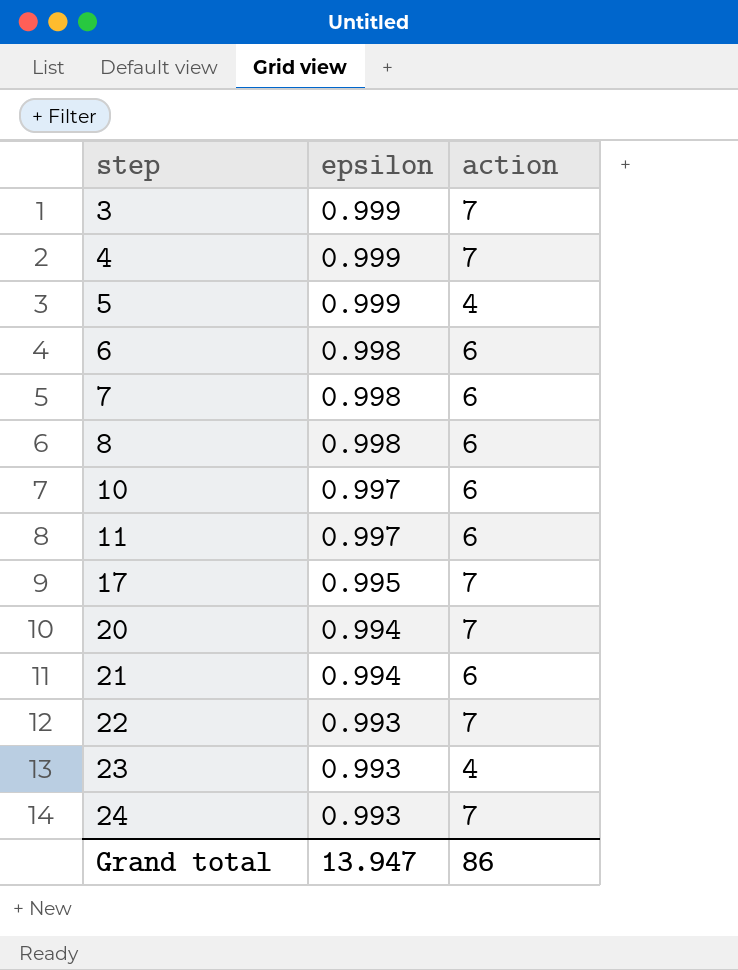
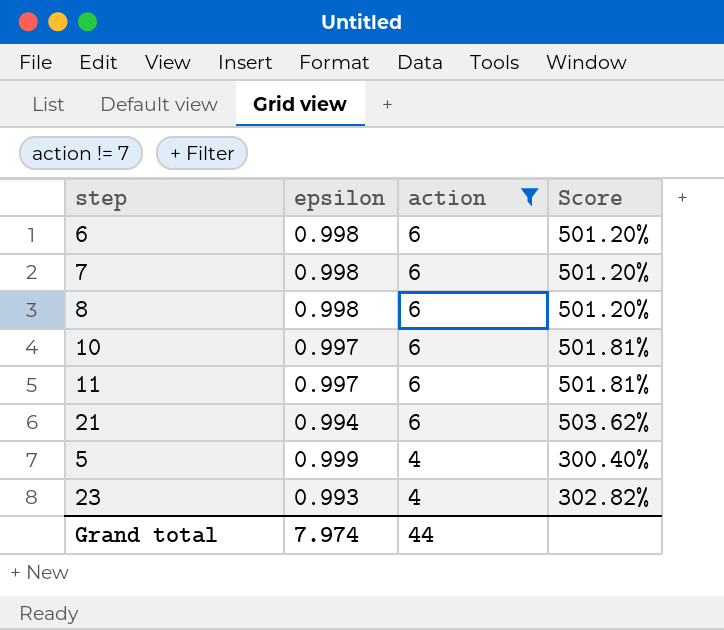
filter: none -> action != 7
row order: step ascending -> action descending
column Score | formula: none -> ([action] - [epsilon]) / [epsilon]
Grand total | epsilon: 13.947 -> 7.974
Grand total | action: 86 -> 44

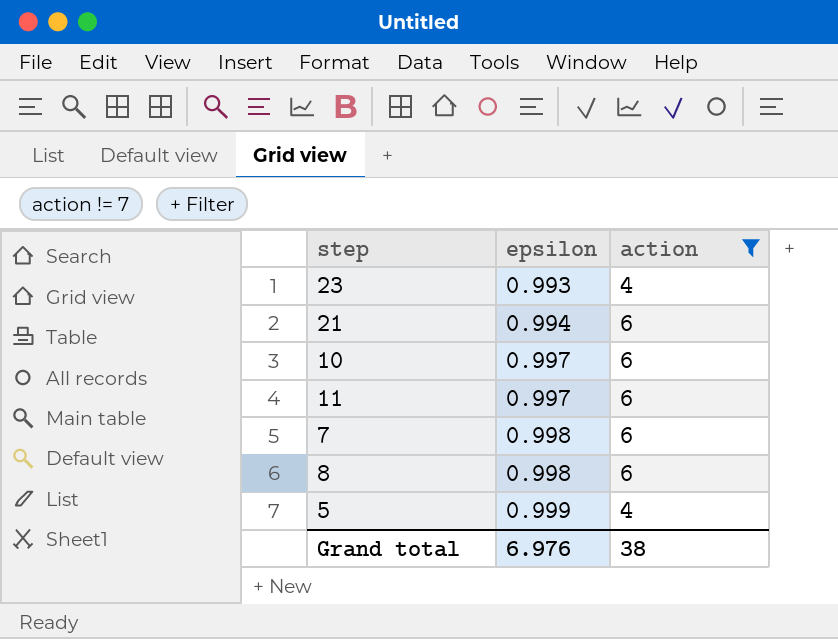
row order: action descending -> epsilon ascending
column Score | formula: ([action] - [epsilon]) / [epsilon] -> none
row 6: 0.998 | 6 | 501.20% -> none
Grand total | epsilon: 7.974 -> 6.976
Grand total | action: 44 -> 38

